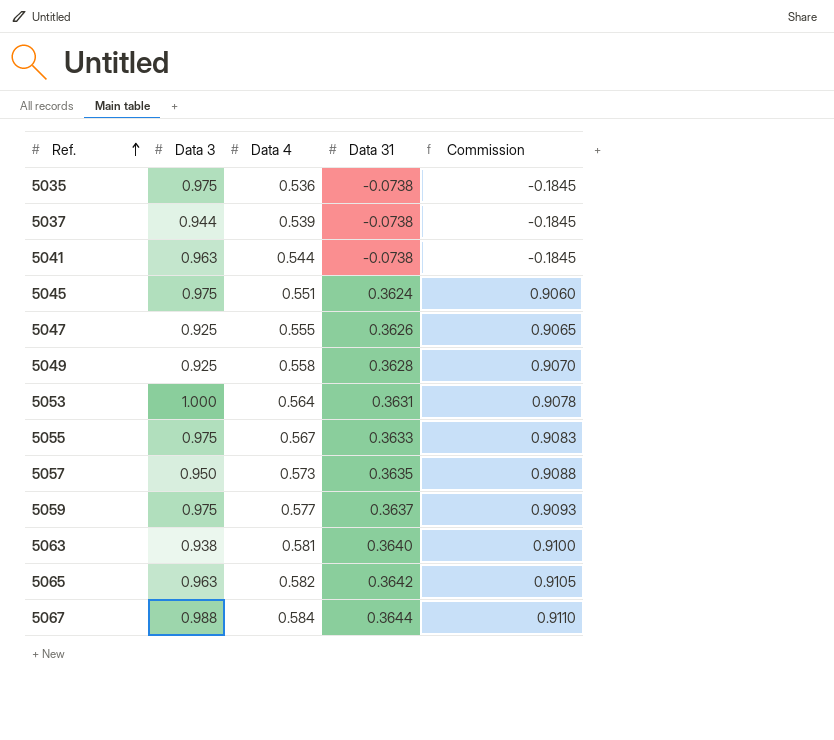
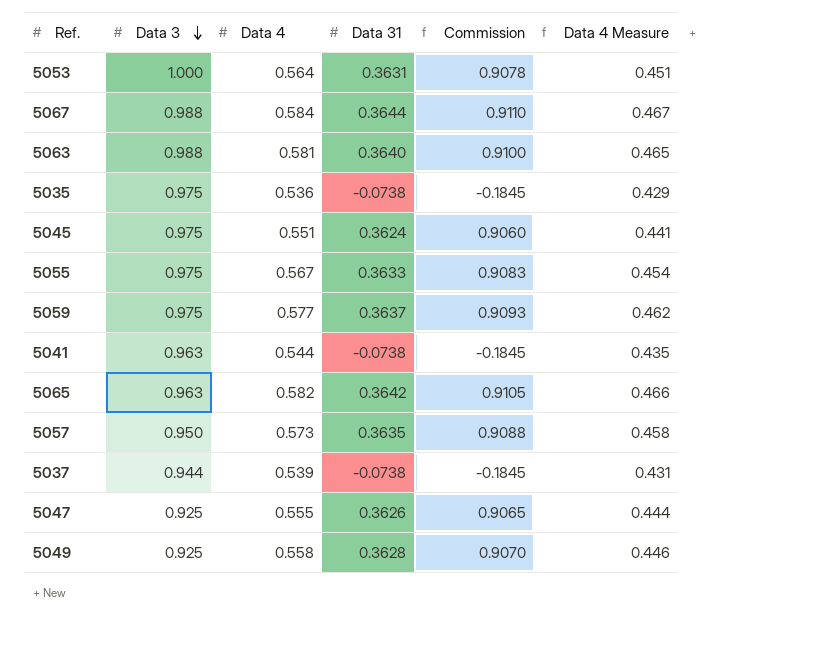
row order: Ref. ascending -> Data 3 descending
column Data 4 Measure | formula: none -> [Data 4] * 0.8
5063 | Data 3: 0.938 -> 0.988

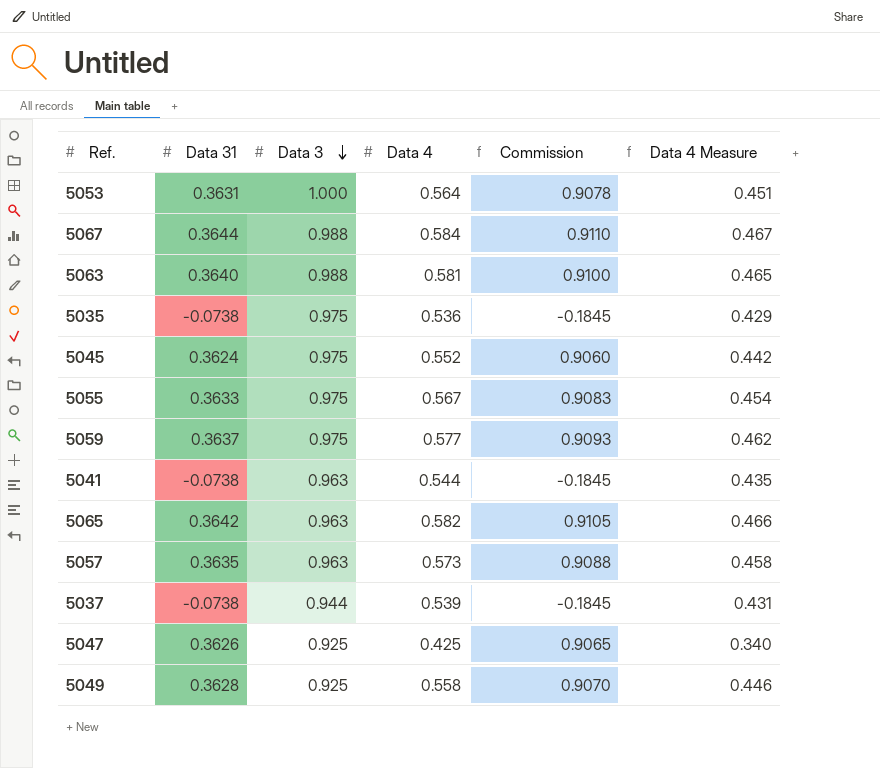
column Data 31 | position: 4 -> 2
5045 | Data 4: 0.551 -> 0.552
5045 | Data 4 Measure: 0.441 -> 0.442
5057 | Data 3: 0.950 -> 0.963
5047 | Data 4: 0.555 -> 0.425
5047 | Data 4 Measure: 0.444 -> 0.340

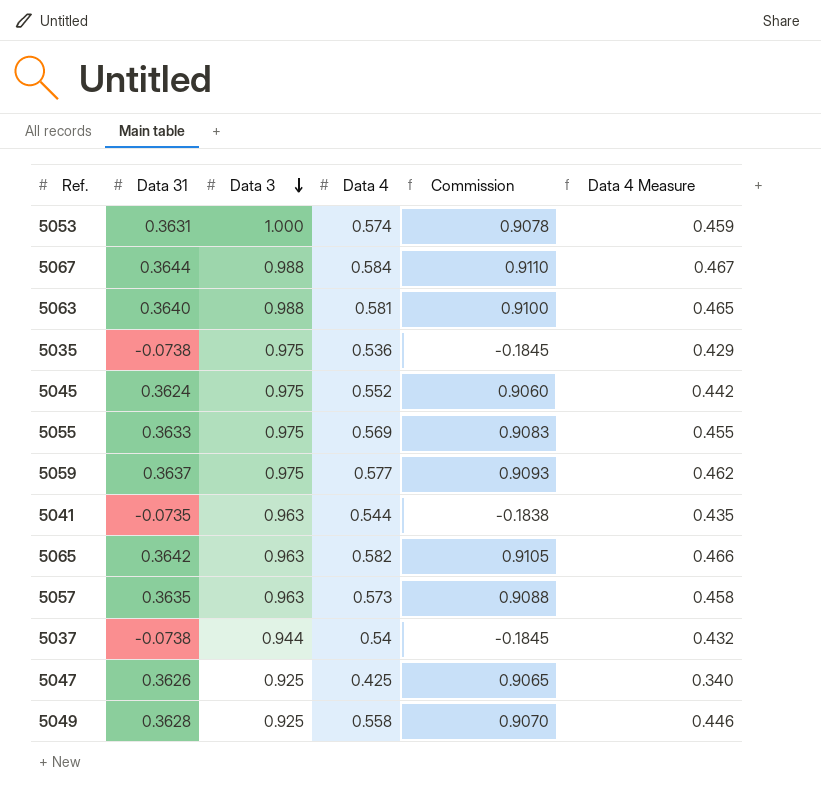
5053 | Data 4: 0.564 -> 0.574
5053 | Data 4 Measure: 0.451 -> 0.459
5055 | Data 4: 0.567 -> 0.569
5055 | Data 4 Measure: 0.454 -> 0.455
5041 | Data 31: -0.0738 -> -0.0735
5041 | Commission: -0.1845 -> -0.1838
5037 | Data 4: 0.539 -> 0.54
5037 | Data 4 Measure: 0.431 -> 0.432

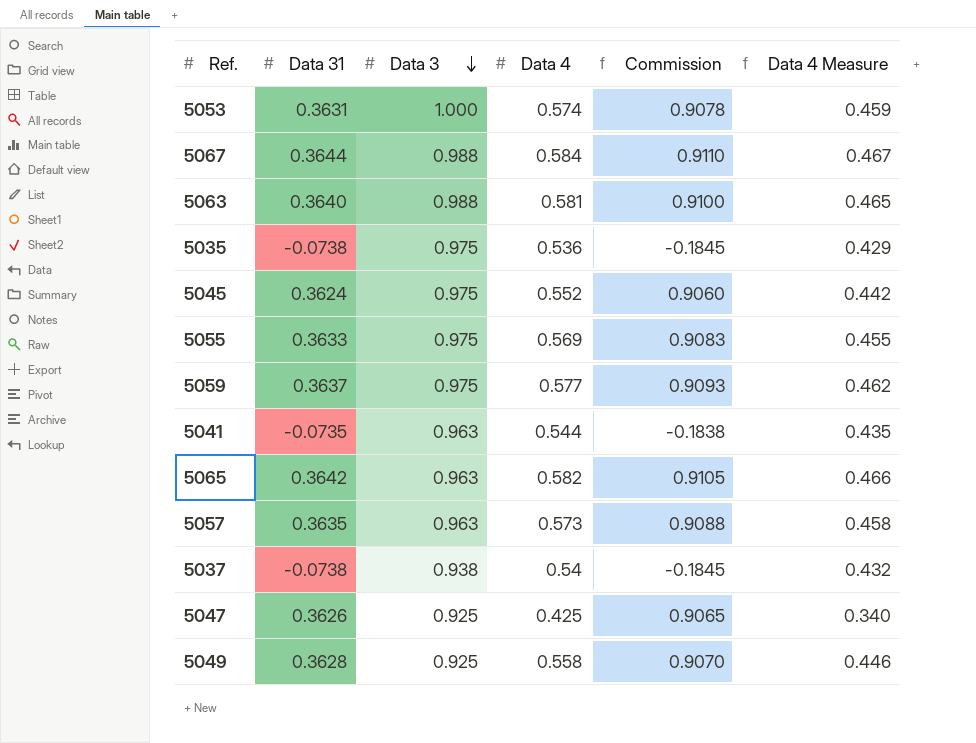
5037 | Data 3: 0.944 -> 0.938

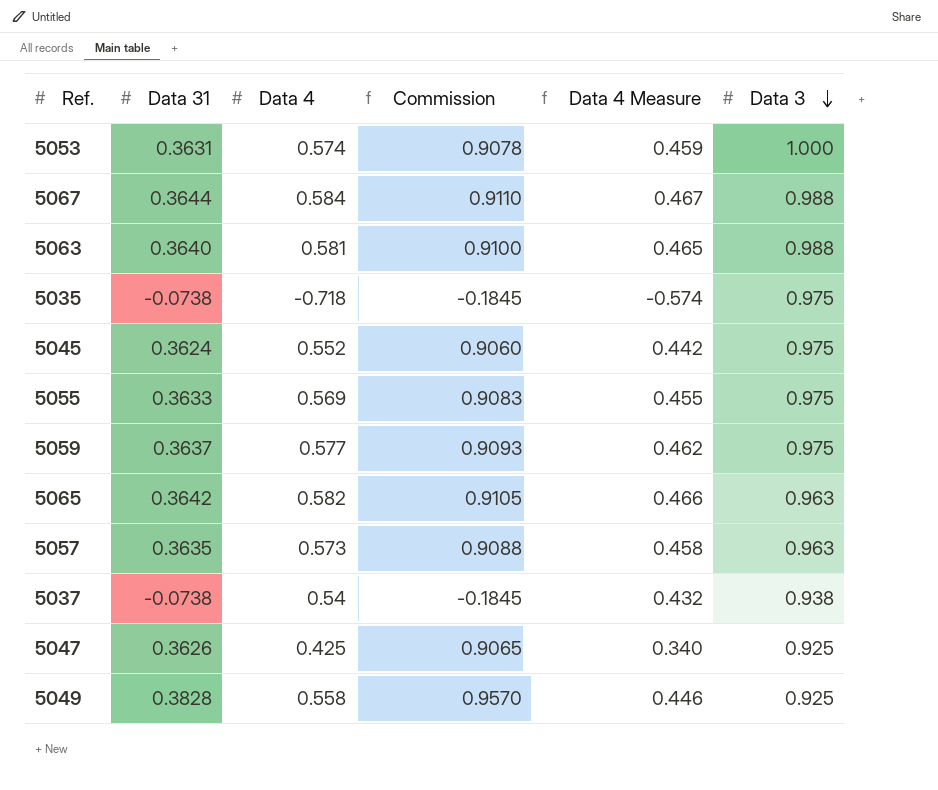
column Data 3 | position: 3 -> 6
row 5041: -0.0735 | 0.963 | 0.544 | -0.1838 | 0.435 -> none
5035 | Data 4: 0.536 -> -0.718
5035 | Data 4 Measure: 0.429 -> -0.574
5049 | Data 31: 0.3628 -> 0.3828
5049 | Commission: 0.9070 -> 0.9570

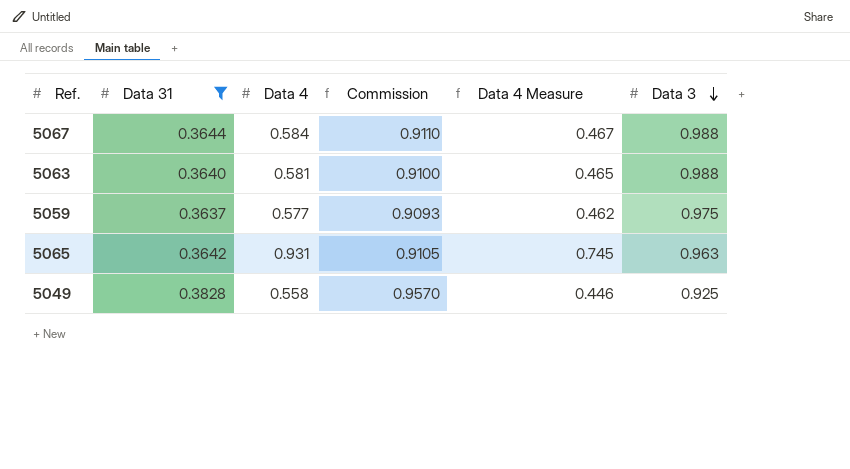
filter: none -> Data 31 >= 0.3637
5065 | Data 4: 0.582 -> 0.931
5065 | Data 4 Measure: 0.466 -> 0.745

